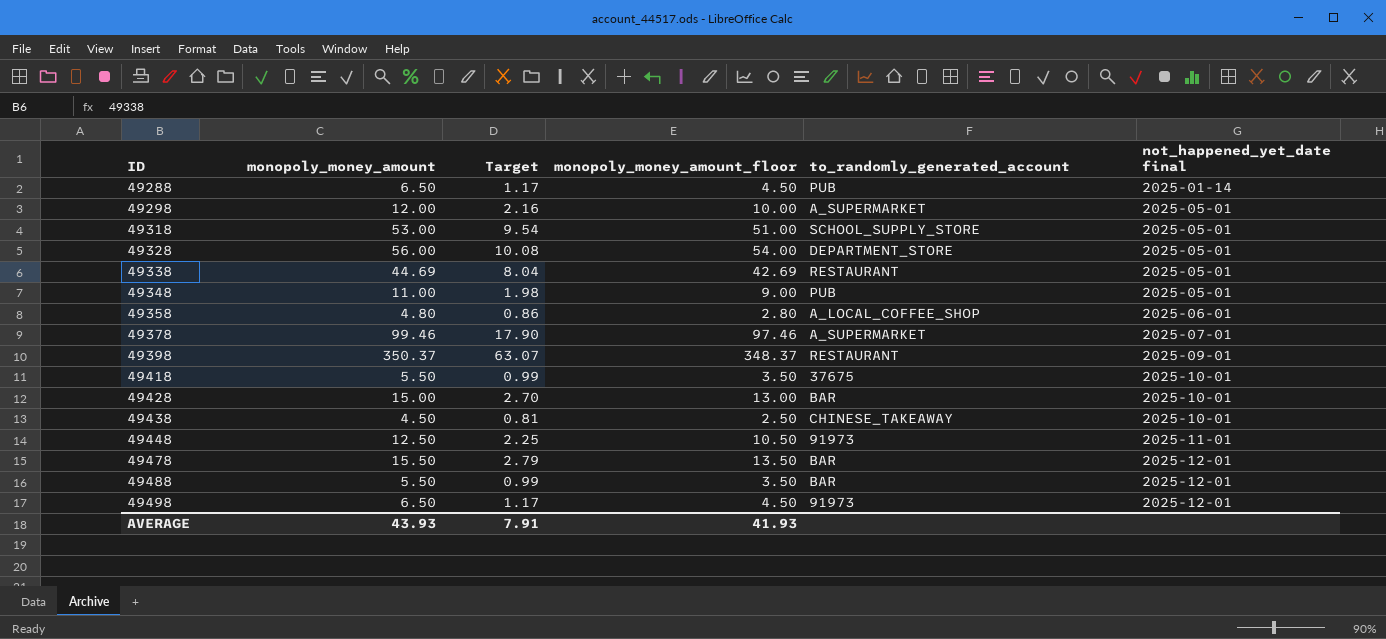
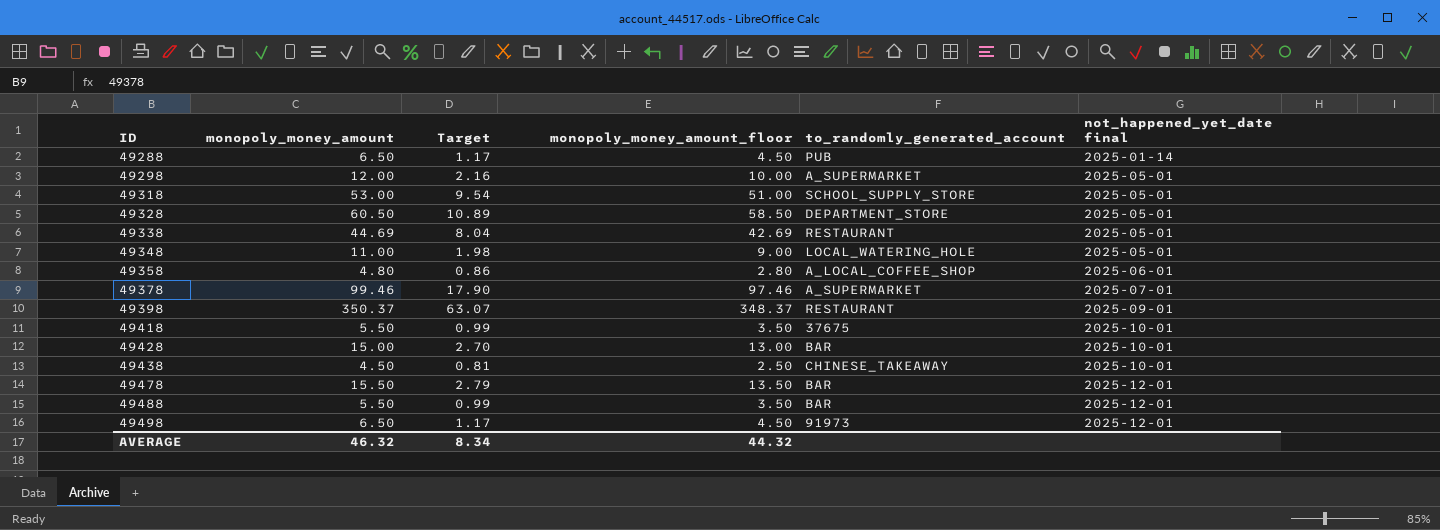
row 49448: 12.50 | 2.25 | 10.50 | 91973 | 2025-11-01 -> none
49328 | monopoly_money_amount: 56.00 -> 60.50
49328 | Target: 10.08 -> 10.89
49328 | monopoly_money_amount_floor: 54.00 -> 58.50
49348 | to_randomly_generated_account: PUB -> LOCAL_WATERING_HOLE
AVERAGE | monopoly_money_amount: 43.93 -> 46.32
AVERAGE | Target: 7.91 -> 8.34
AVERAGE | monopoly_money_amount_floor: 41.93 -> 44.32

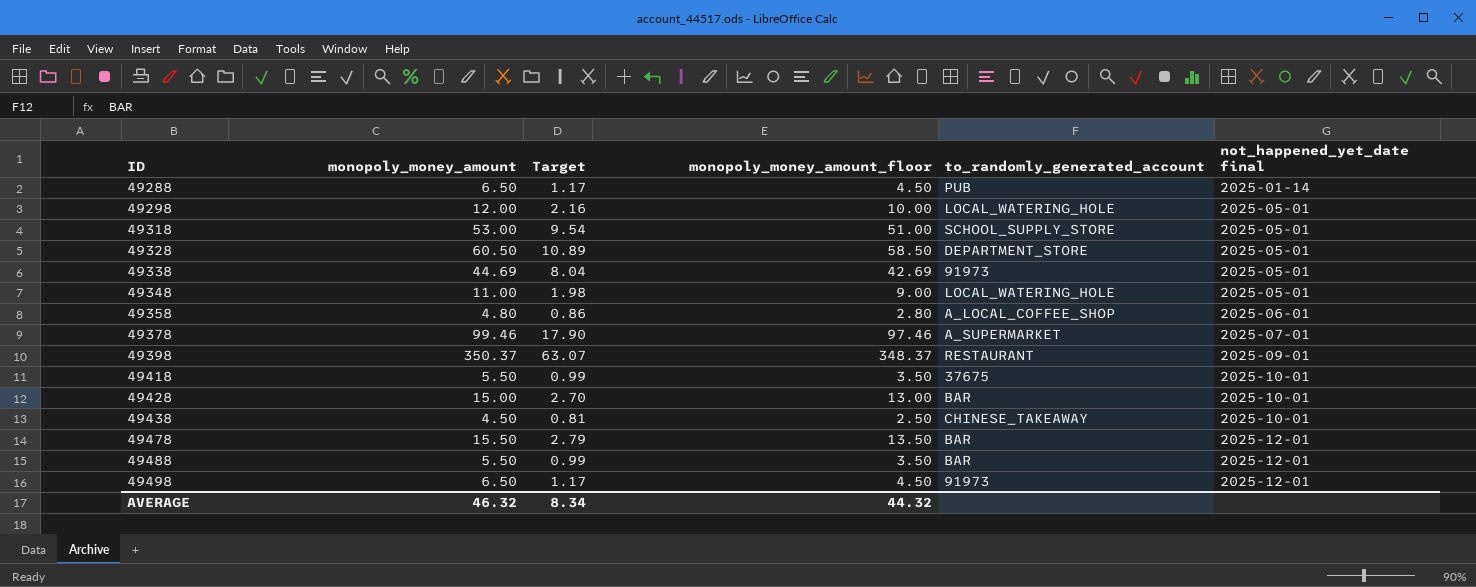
49298 | to_randomly_generated_account: A_SUPERMARKET -> LOCAL_WATERING_HOLE
49338 | to_randomly_generated_account: RESTAURANT -> 91973

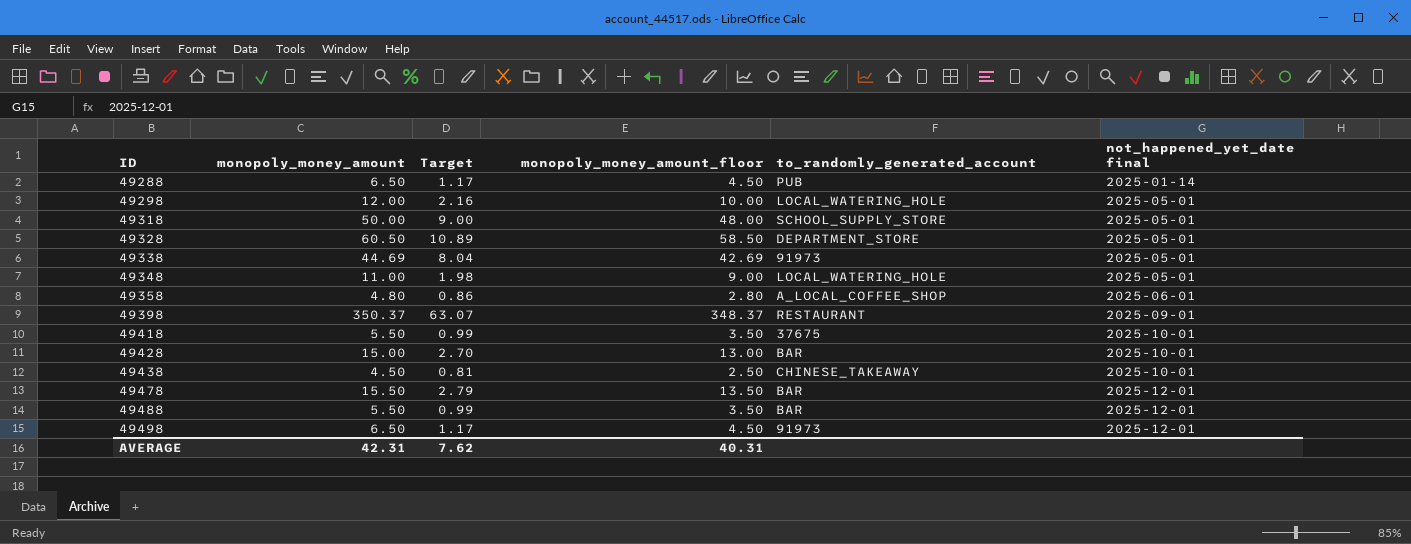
row 49378: 99.46 | 17.90 | 97.46 | A_SUPERMARKET | 2025-07-01 -> none
49318 | monopoly_money_amount: 53.00 -> 50.00
49318 | Target: 9.54 -> 9.00
49318 | monopoly_money_amount_floor: 51.00 -> 48.00
AVERAGE | monopoly_money_amount: 46.32 -> 42.31
AVERAGE | Target: 8.34 -> 7.62
AVERAGE | monopoly_money_amount_floor: 44.32 -> 40.31

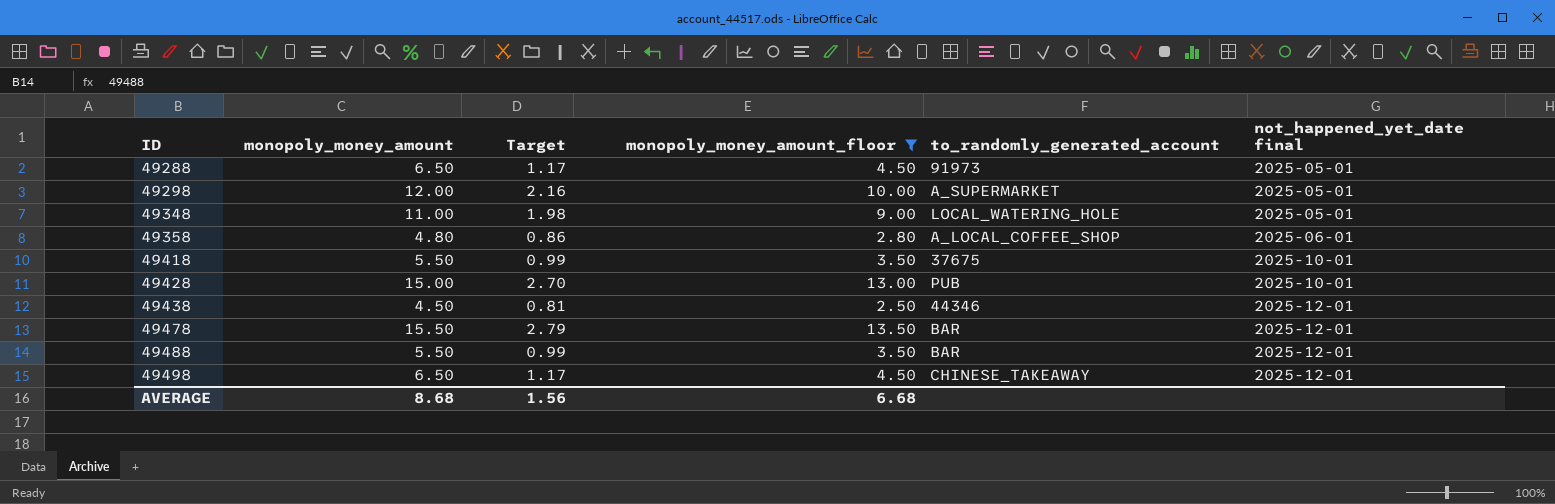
filter: none -> monopoly_money_amount_floor <= 13.50
49288 | to_randomly_generated_account: PUB -> 91973
49288 | not_happened_yet_date final: 2025-01-14 -> 2025-05-01
49298 | to_randomly_generated_account: LOCAL_WATERING_HOLE -> A_SUPERMARKET
49428 | to_randomly_generated_account: BAR -> PUB
49438 | to_randomly_generated_account: CHINESE_TAKEAWAY -> 44346
49438 | not_happened_yet_date final: 2025-10-01 -> 2025-12-01
49498 | to_randomly_generated_account: 91973 -> CHINESE_TAKEAWAY
AVERAGE | monopoly_money_amount: 42.31 -> 8.68
AVERAGE | Target: 7.62 -> 1.56
AVERAGE | monopoly_money_amount_floor: 40.31 -> 6.68

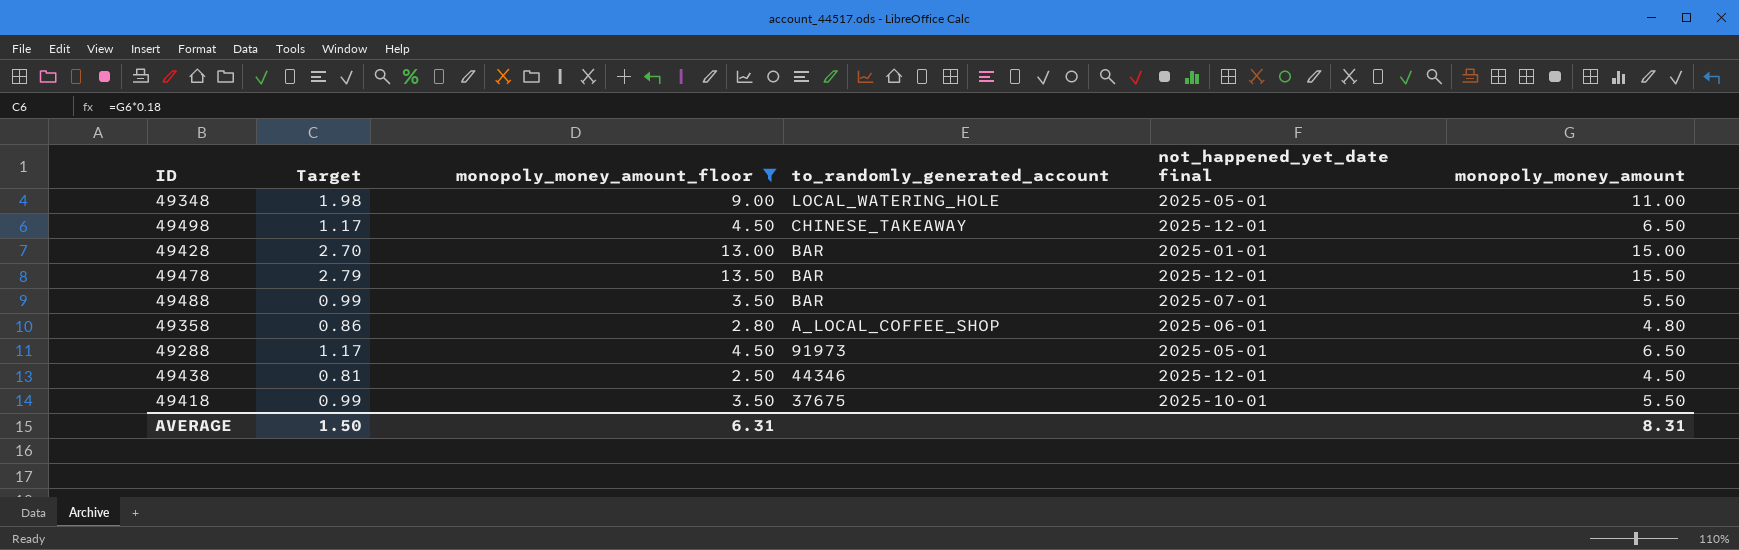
row order: ID ascending -> to_randomly_generated_account descending
column monopoly_money_amount | position: 2 -> 6
row 49298: 12.00 | 2.16 | 10.00 | A_SUPERMARKET | 2025-05-01 -> none
49428 | to_randomly_generated_account: PUB -> BAR
49428 | not_happened_yet_date final: 2025-10-01 -> 2025-01-01
49488 | not_happened_yet_date final: 2025-12-01 -> 2025-07-01
AVERAGE | Target: 1.56 -> 1.50
AVERAGE | monopoly_money_amount_floor: 6.68 -> 6.31
AVERAGE | monopoly_money_amount: 8.68 -> 8.31

